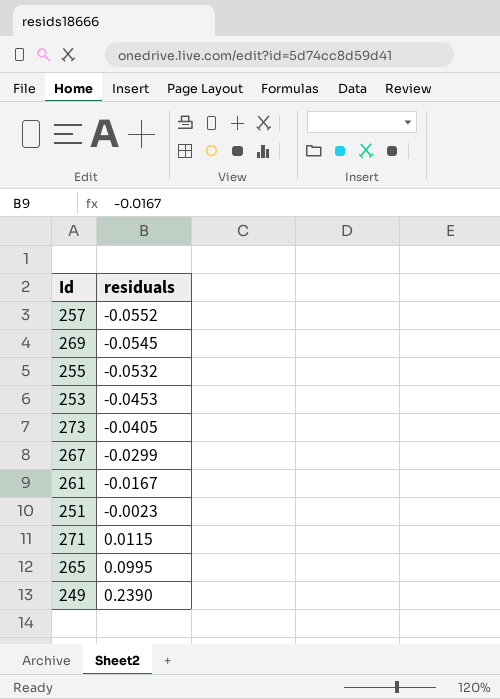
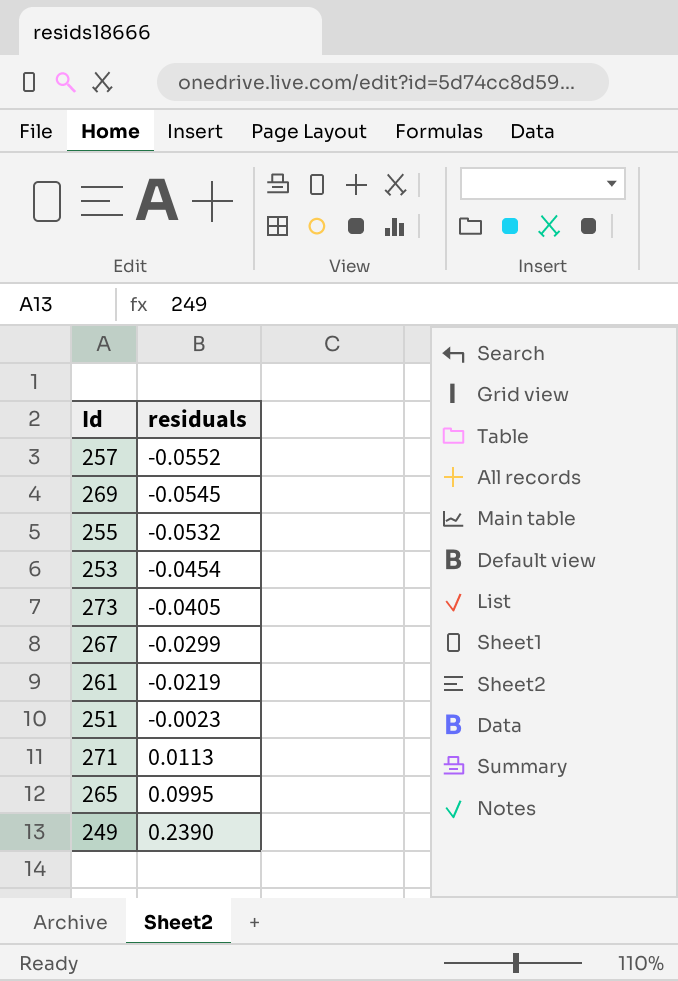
253 | residuals: -0.0453 -> -0.0454
261 | residuals: -0.0167 -> -0.0219
271 | residuals: 0.0115 -> 0.0113

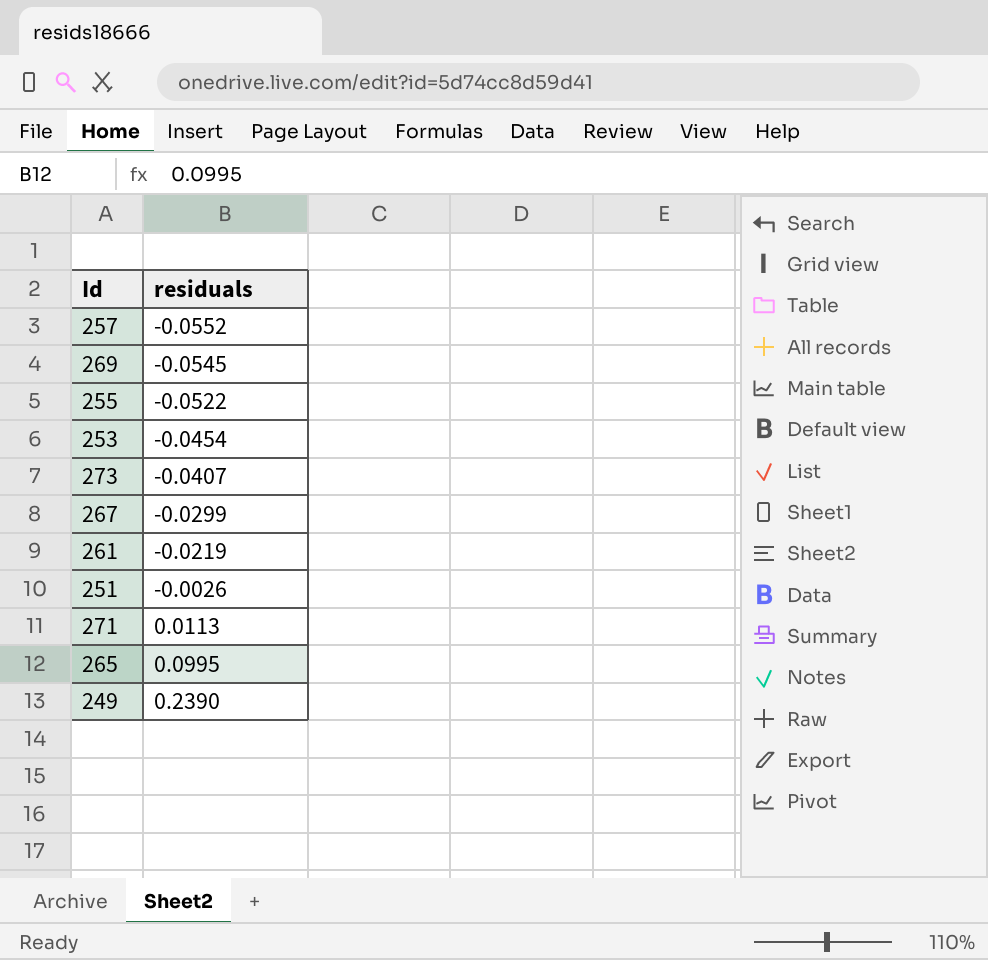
255 | residuals: -0.0532 -> -0.0522
273 | residuals: -0.0405 -> -0.0407
251 | residuals: -0.0023 -> -0.0026

